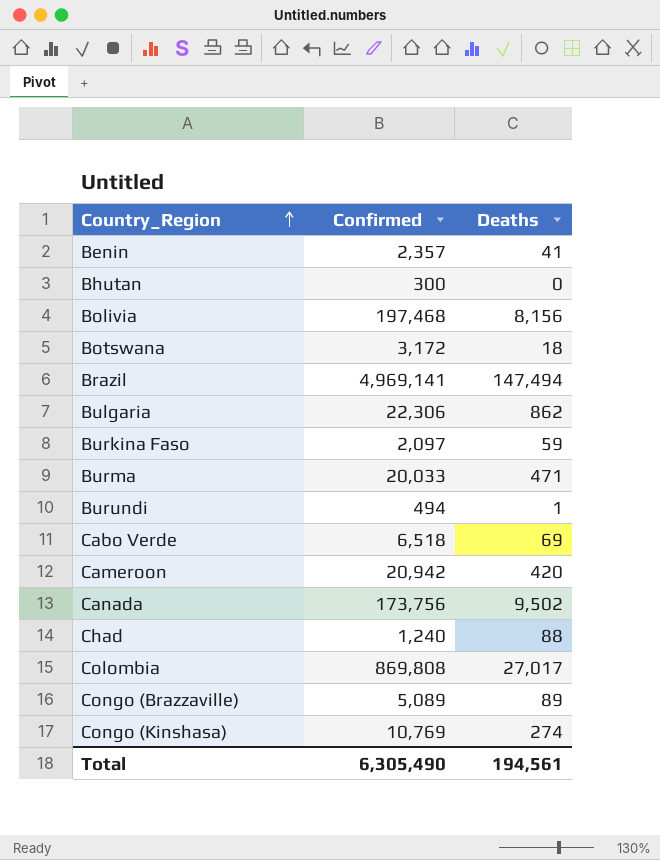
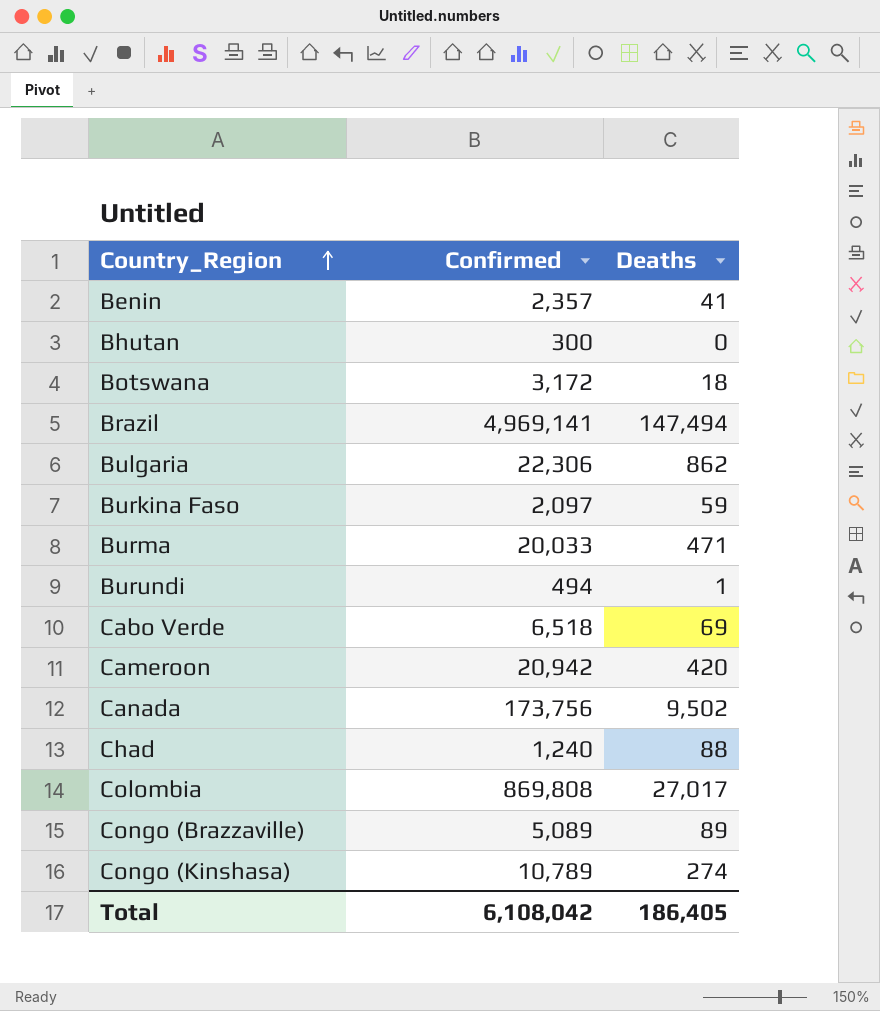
row Bolivia: 197,468 | 8,156 -> none
Congo (Kinshasa) | Confirmed: 10,769 -> 10,789
Total | Confirmed: 6,305,490 -> 6,108,042
Total | Deaths: 194,561 -> 186,405

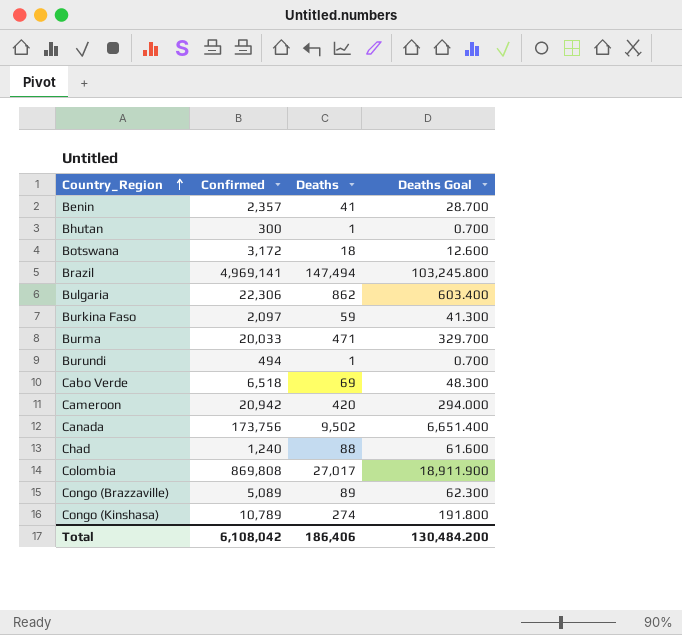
column Deaths Goal | formula: none -> [Deaths] * 0.7
Bhutan | Deaths: 0 -> 1
Total | Deaths: 186,405 -> 186,406

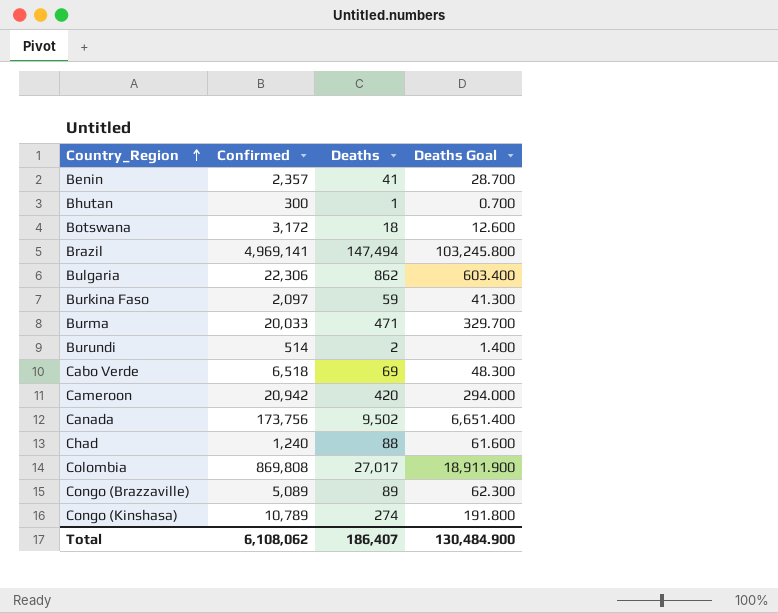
Burundi | Confirmed: 494 -> 514
Burundi | Deaths: 1 -> 2
Burundi | Deaths Goal: 0.700 -> 1.400
Total | Confirmed: 6,108,042 -> 6,108,062
Total | Deaths: 186,406 -> 186,407
Total | Deaths Goal: 130,484.200 -> 130,484.900

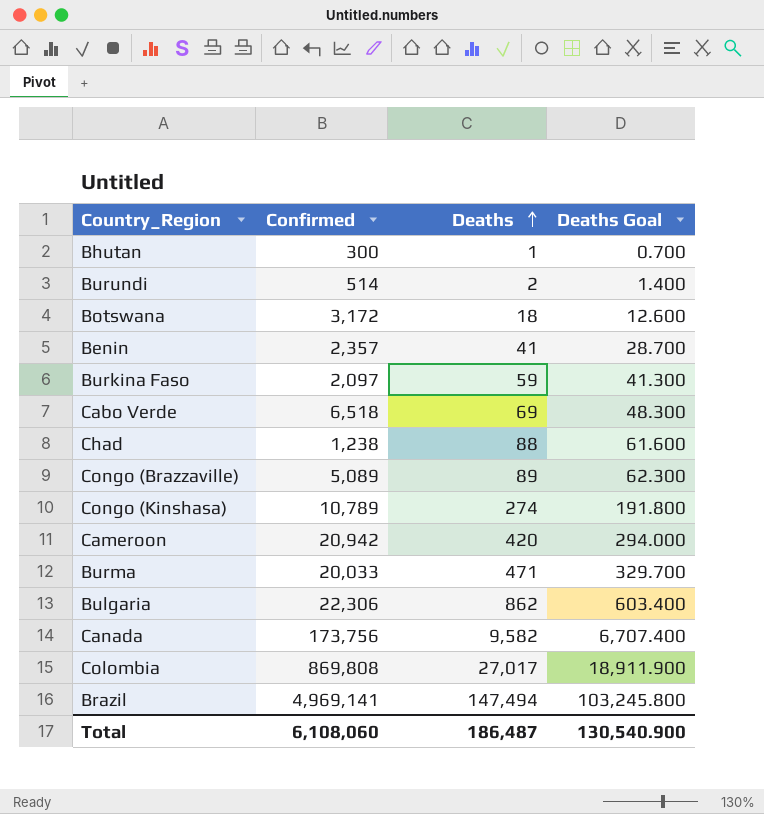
row order: Country_Region ascending -> Deaths ascending
Chad | Confirmed: 1,240 -> 1,238
Canada | Deaths: 9,502 -> 9,582
Canada | Deaths Goal: 6,651.400 -> 6,707.400
Total | Confirmed: 6,108,062 -> 6,108,060
Total | Deaths: 186,407 -> 186,487
Total | Deaths Goal: 130,484.900 -> 130,540.900

